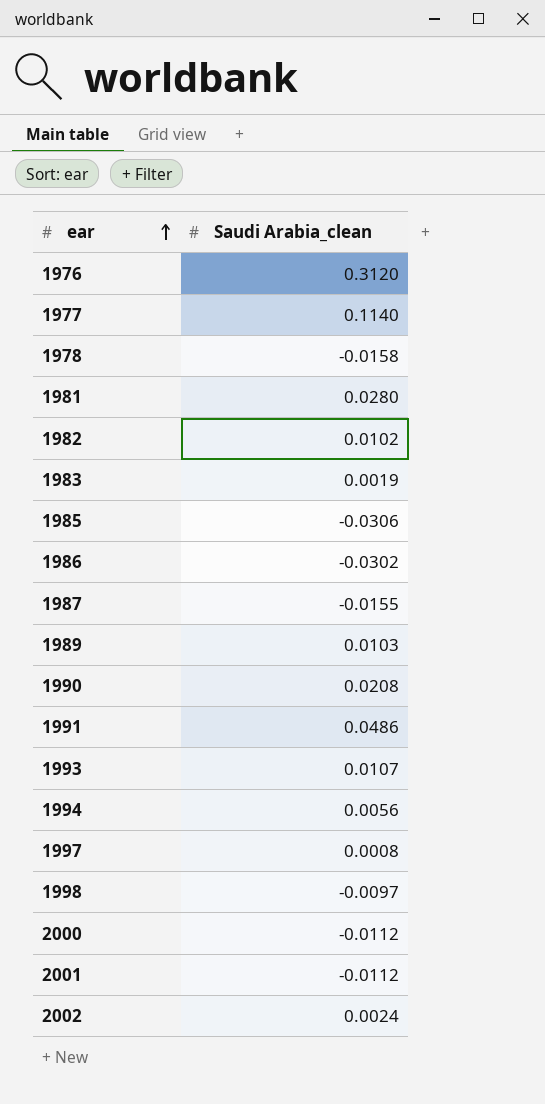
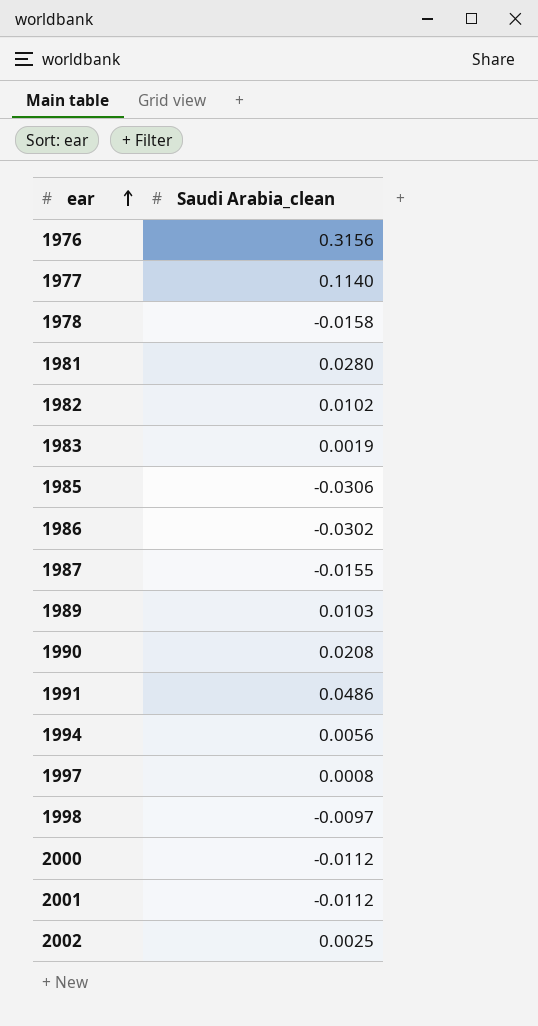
row 1993: 0.0107 -> none
1976 | Saudi Arabia_clean: 0.3120 -> 0.3156
2002 | Saudi Arabia_clean: 0.0024 -> 0.0025

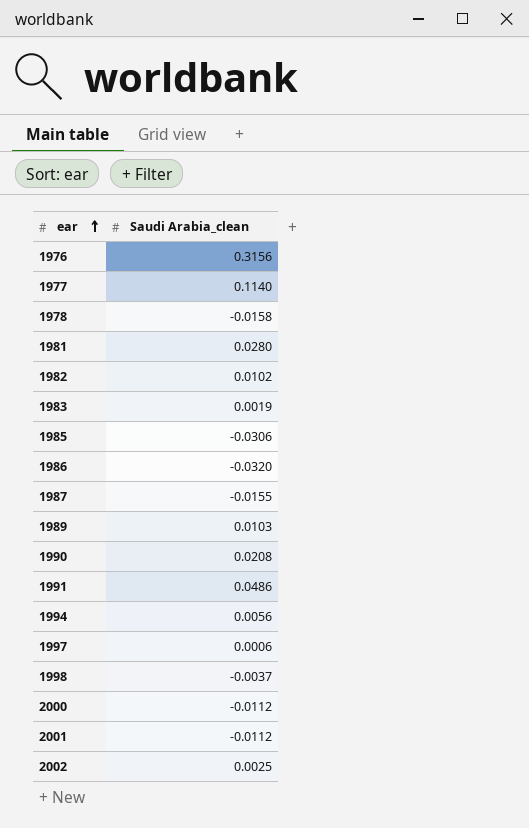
1986 | Saudi Arabia_clean: -0.0302 -> -0.0320
1997 | Saudi Arabia_clean: 0.0008 -> 0.0006
1998 | Saudi Arabia_clean: -0.0097 -> -0.0037

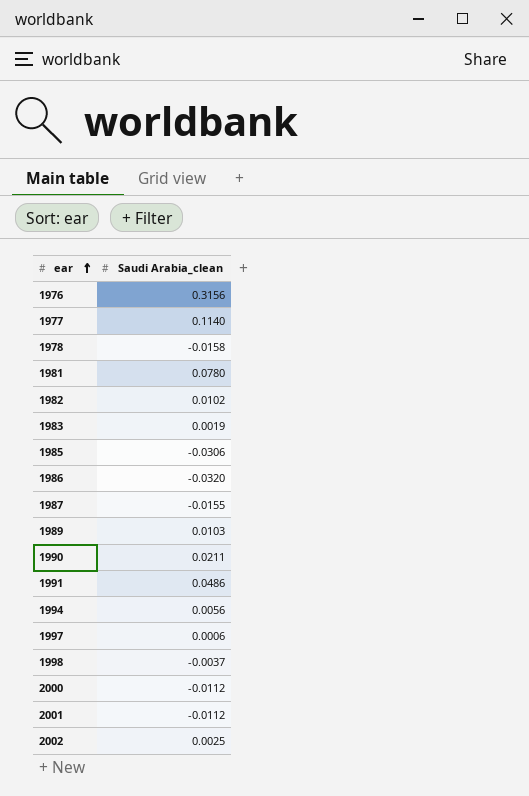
1981 | Saudi Arabia_clean: 0.0280 -> 0.0780
1990 | Saudi Arabia_clean: 0.0208 -> 0.0211

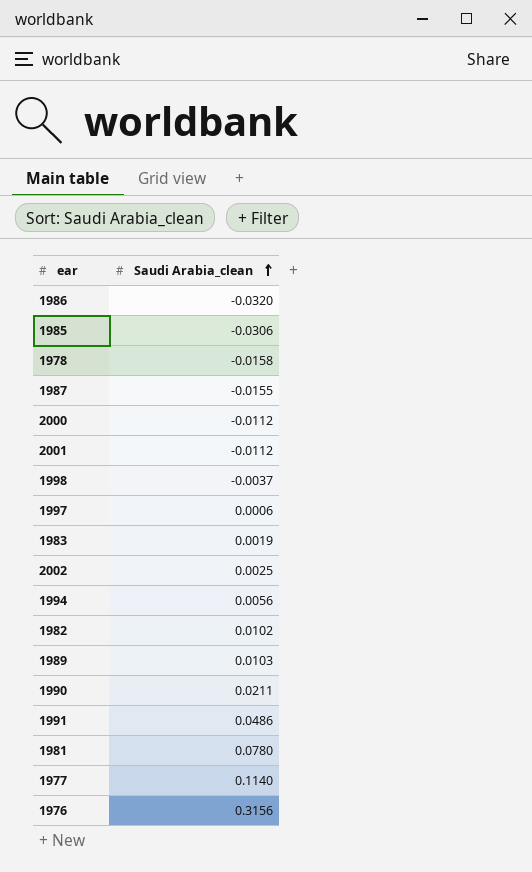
row order: ear ascending -> Saudi Arabia_clean ascending

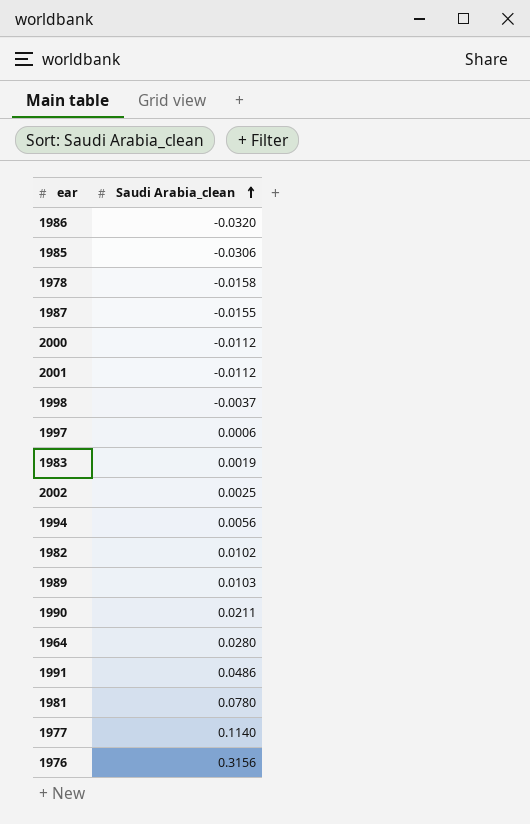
row 1964: none -> 0.0280

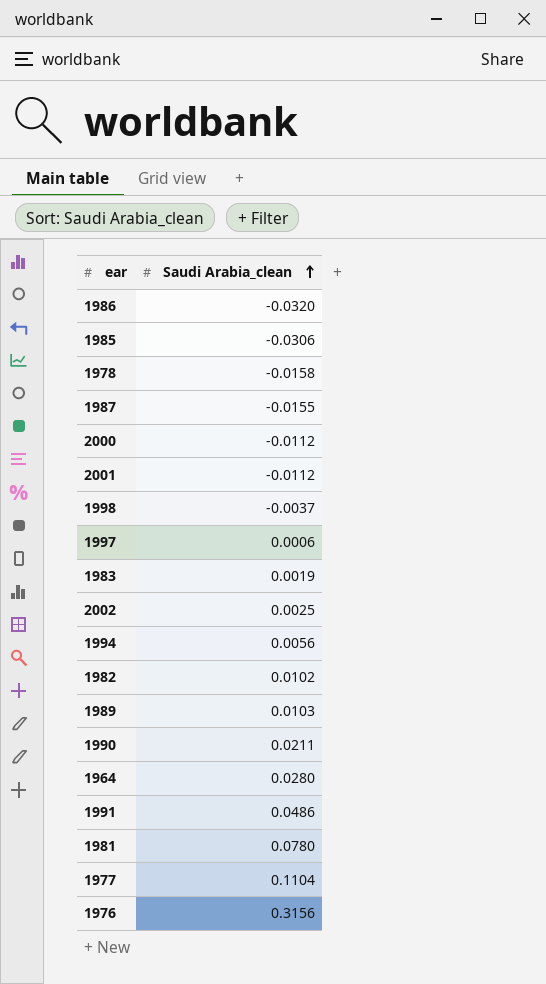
1977 | Saudi Arabia_clean: 0.1140 -> 0.1104

